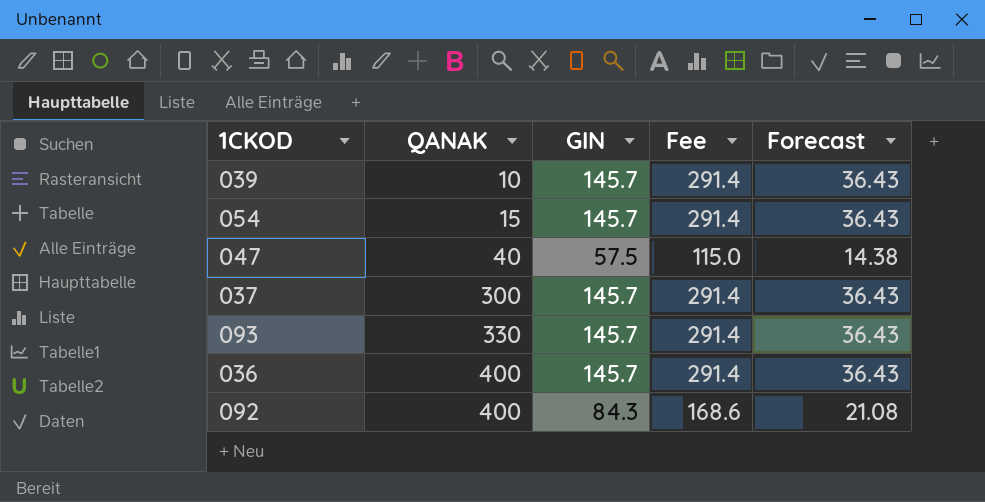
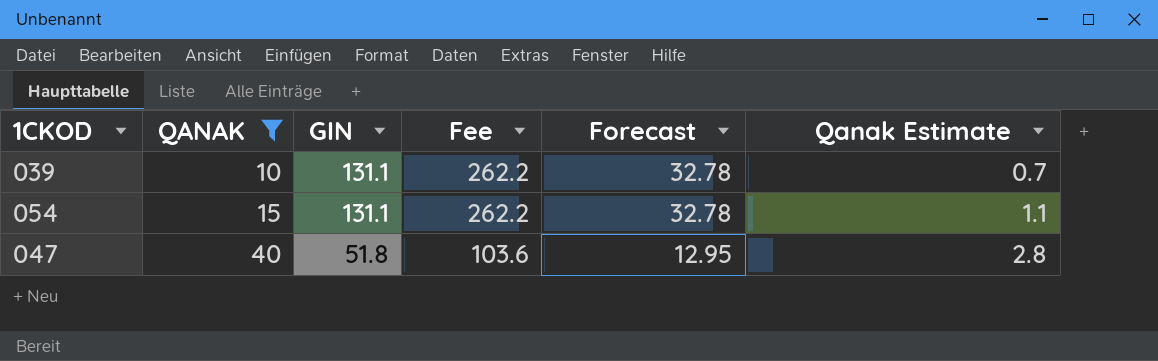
filter: none -> QANAK <= 40
column Qanak Estimate | formula: none -> [QANAK] * 0.07
039 | GIN: 145.7 -> 131.1
039 | Fee: 291.4 -> 262.2
039 | Forecast: 36.43 -> 32.78
054 | GIN: 145.7 -> 131.1
054 | Fee: 291.4 -> 262.2
054 | Forecast: 36.43 -> 32.78
047 | GIN: 57.5 -> 51.8
047 | Fee: 115.0 -> 103.6
047 | Forecast: 14.38 -> 12.95

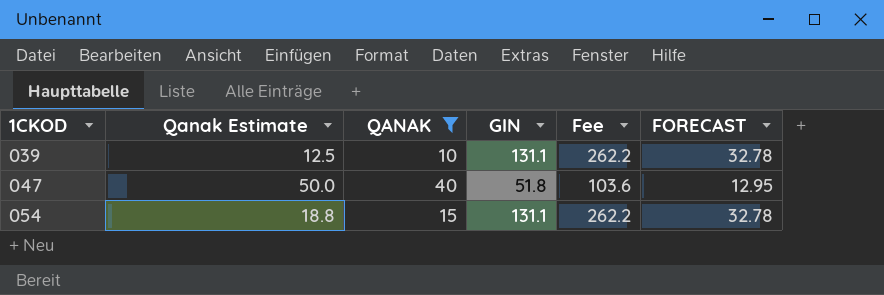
row order: QANAK ascending -> 1CKOD ascending
column Qanak Estimate | formula: [QANAK] * 0.07 -> [QANAK] * 1.25
column Qanak Estimate | position: 6 -> 2
column name: Forecast -> FORECAST

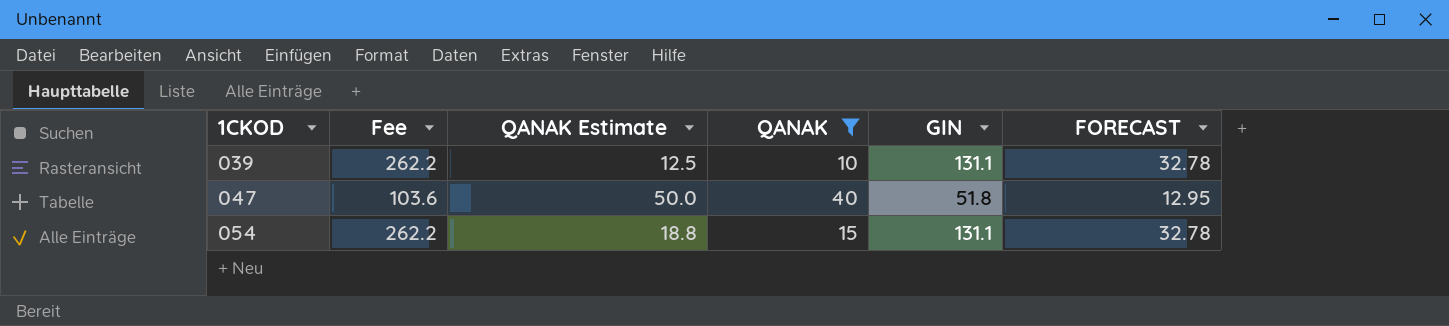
column Fee | position: 5 -> 2
column name: Qanak Estimate -> QANAK Estimate

